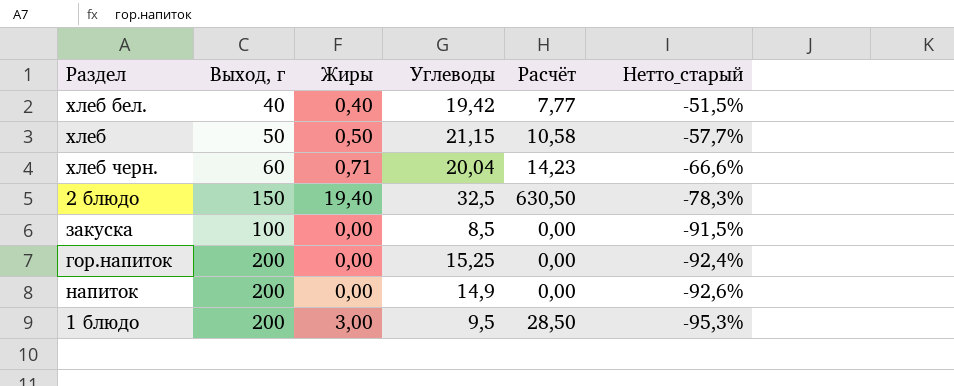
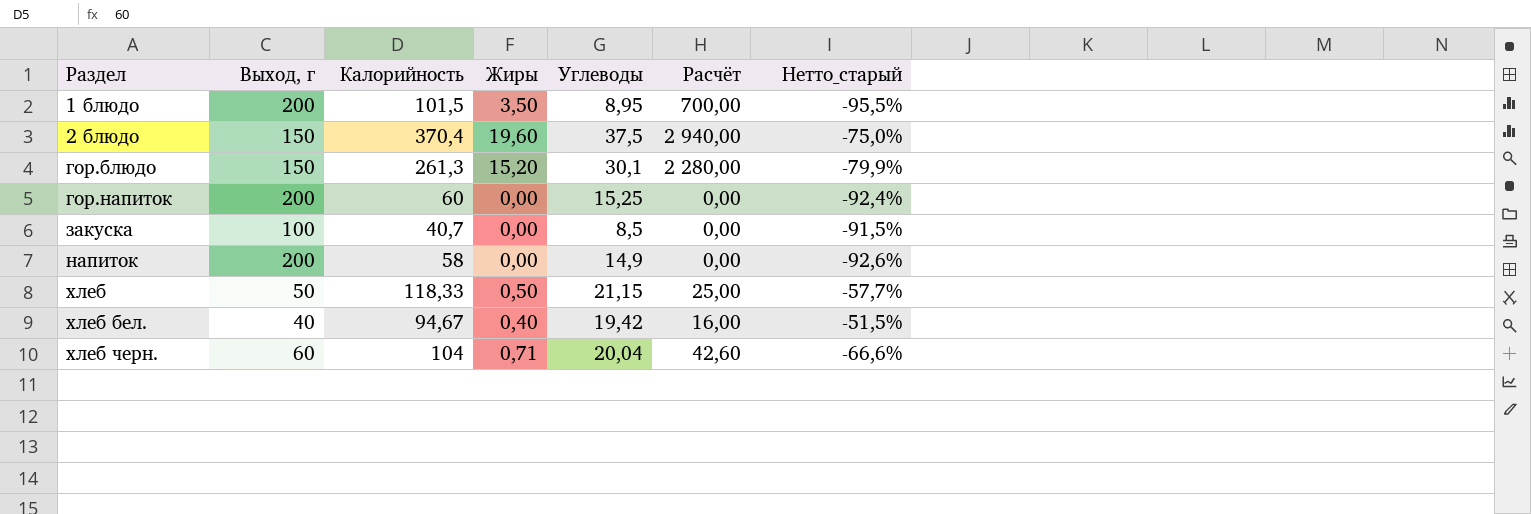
row order: Нетто_старый descending -> Раздел ascending
column Калорийность | position: none -> 3
column Расчёт | formula: [Жиры] * [Углеводы] -> [Выход, г] * [Жиры]
1 блюдо | Жиры: 3,00 -> 3,50
1 блюдо | Углеводы: 9,5 -> 8,95
1 блюдо | Нетто_старый: -95,3% -> -95,5%
2 блюдо | Жиры: 19,40 -> 19,60
2 блюдо | Углеводы: 32,5 -> 37,5
2 блюдо | Нетто_старый: -78,3% -> -75,0%
row гор.блюдо: none -> 150 | 261,3 | 15,20 | 30,1 | 2 280,00 | -79,9%

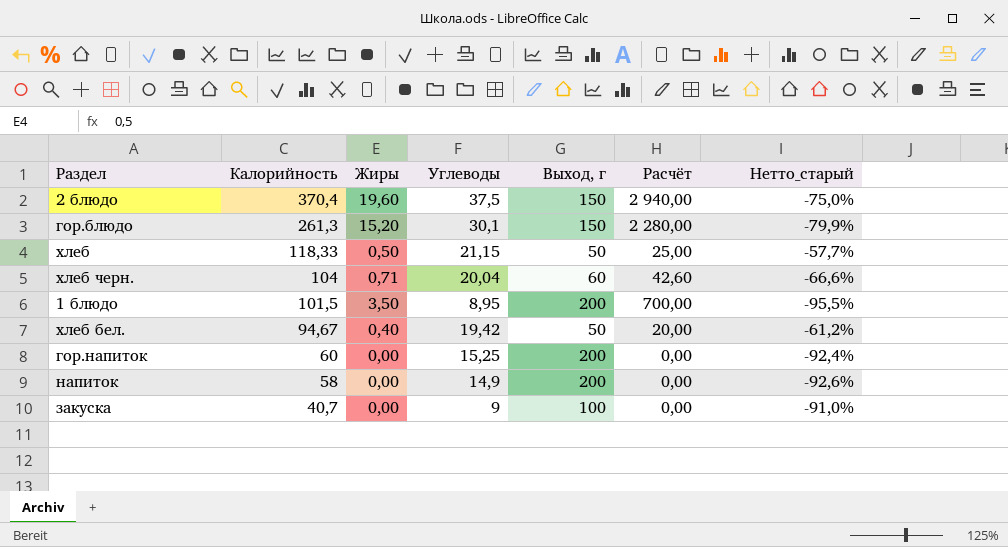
row order: Раздел ascending -> Калорийность descending
column Выход, г | position: 2 -> 5
хлеб бел. | Выход, г: 40 -> 50
хлеб бел. | Расчёт: 16,00 -> 20,00
хлеб бел. | Нетто_старый: -51,5% -> -61,2%
закуска | Углеводы: 8,5 -> 9
закуска | Нетто_старый: -91,5% -> -91,0%

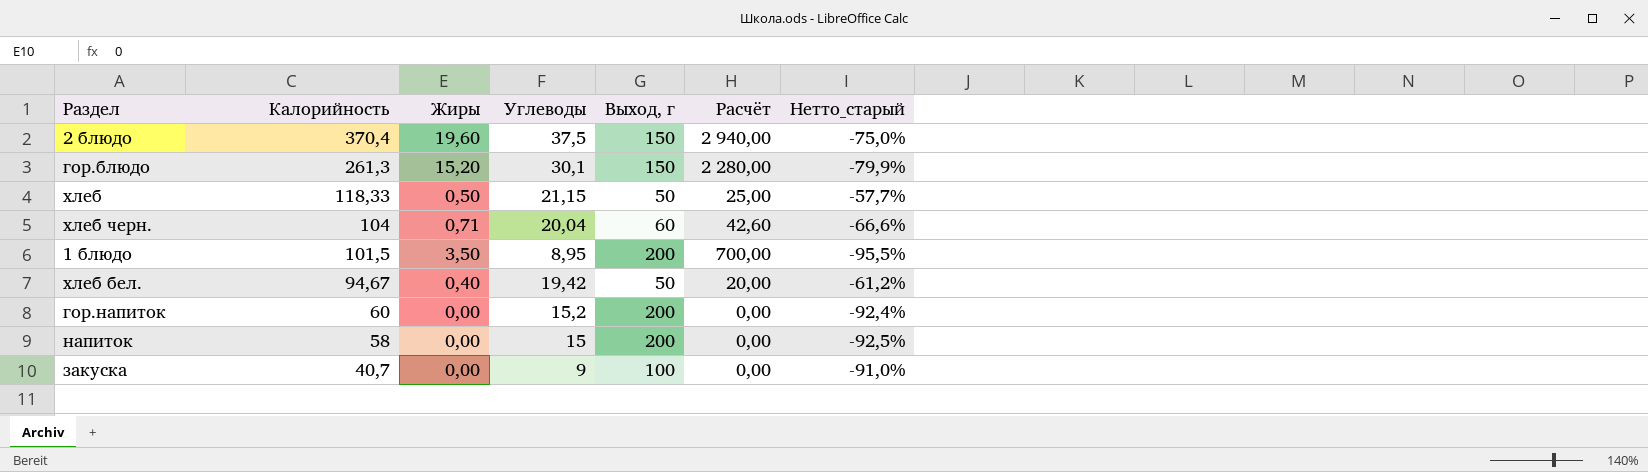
гор.напиток | Углеводы: 15,25 -> 15,2
напиток | Углеводы: 14,9 -> 15
напиток | Нетто_старый: -92,6% -> -92,5%

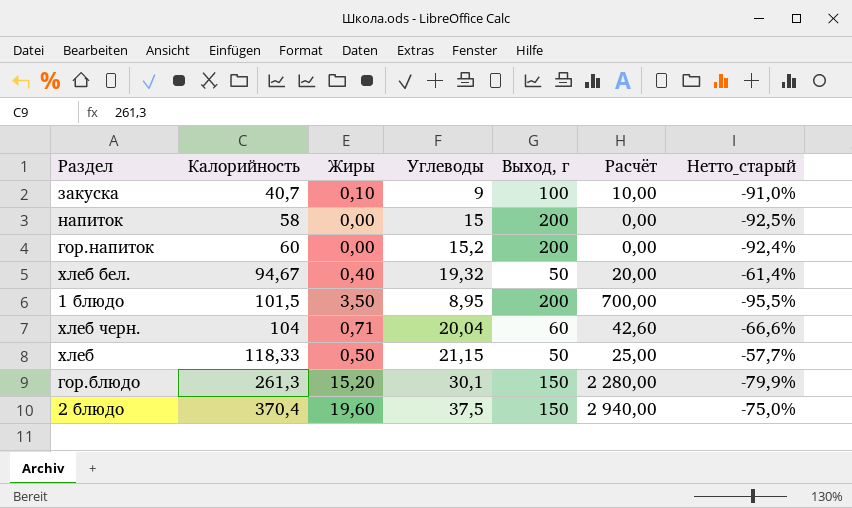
row order: Калорийность descending -> Калорийность ascending
закуска | Жиры: 0,00 -> 0,10
закуска | Расчёт: 0,00 -> 10,00
хлеб бел. | Углеводы: 19,42 -> 19,32
хлеб бел. | Нетто_старый: -61,2% -> -61,4%

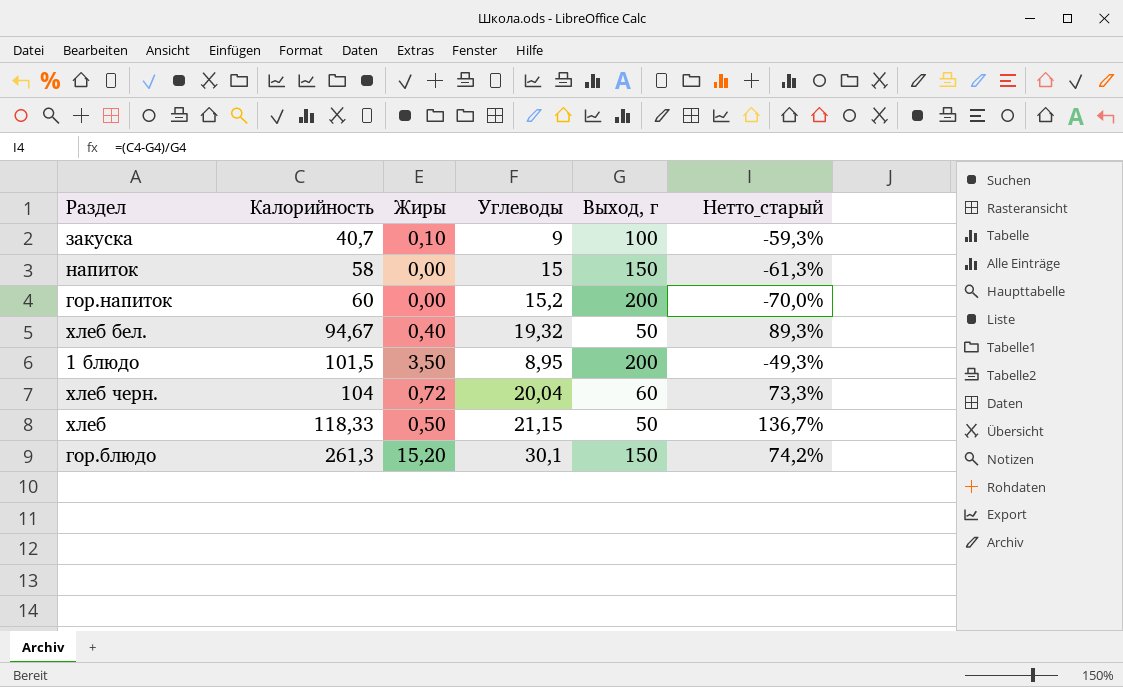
column Расчёт | formula: [Жиры] * [Выход, г] -> none
column Нетто_старый | formula: ([Углеводы] - [Выход, г]) / [Выход, г] -> ([Калорийность] - [Выход, г]) / [Выход, г]
row 2 блюдо: 370,4 | 19,60 | 37,5 | 150 | 2 940,00 | -75,0% -> none
напиток | Выход, г: 200 -> 150
хлеб черн. | Жиры: 0,71 -> 0,72

